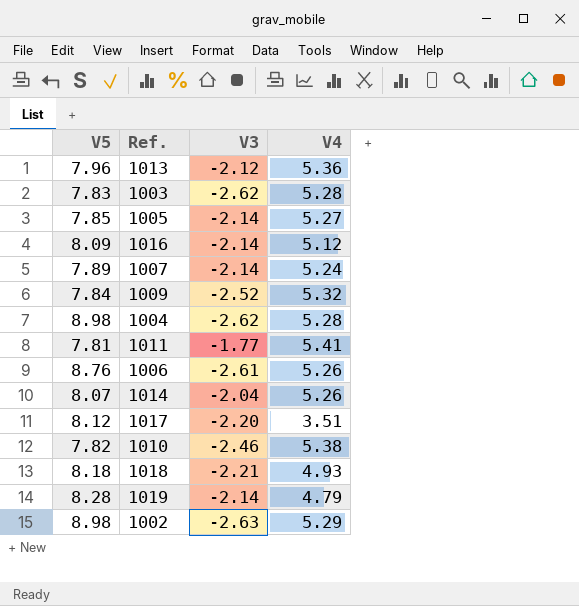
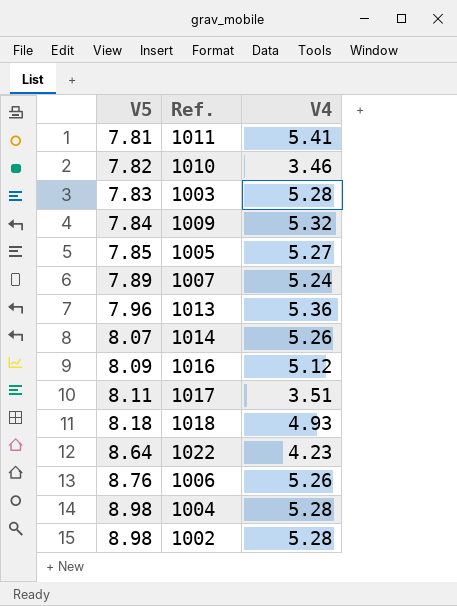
row order: none -> V5 ascending
column V3 | position: 3 -> none
row 1019: 8.28 | -2.14 | 4.79 -> none
1010 | V4: 5.38 -> 3.46
1017 | V5: 8.12 -> 8.11
row 1022: none -> 8.64 | 4.23
1002 | V4: 5.29 -> 5.28

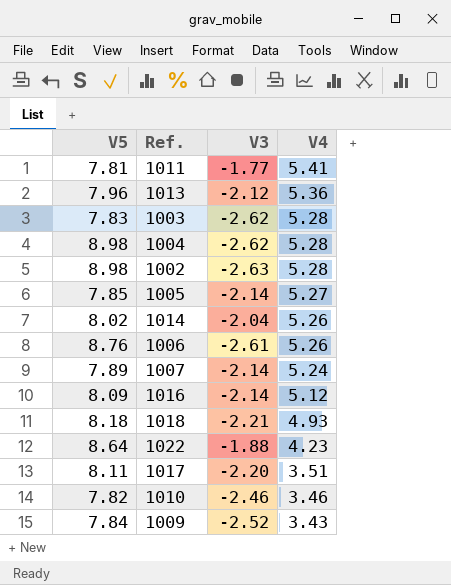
row order: V5 ascending -> V4 descending
column V3 | position: none -> 3
1014 | V5: 8.07 -> 8.02
1009 | V4: 5.32 -> 3.43

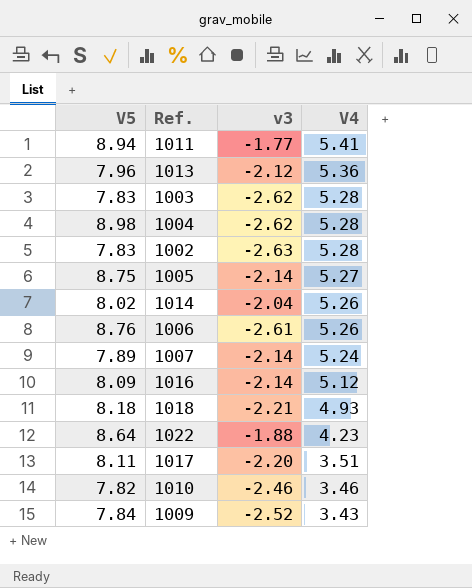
column name: V3 -> v3
1011 | V5: 7.81 -> 8.94
1002 | V5: 8.98 -> 7.83
1005 | V5: 7.85 -> 8.75

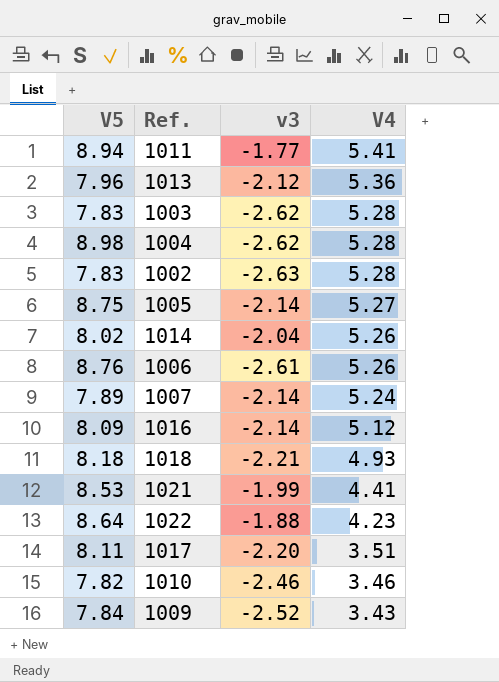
row 1021: none -> 8.53 | -1.99 | 4.41

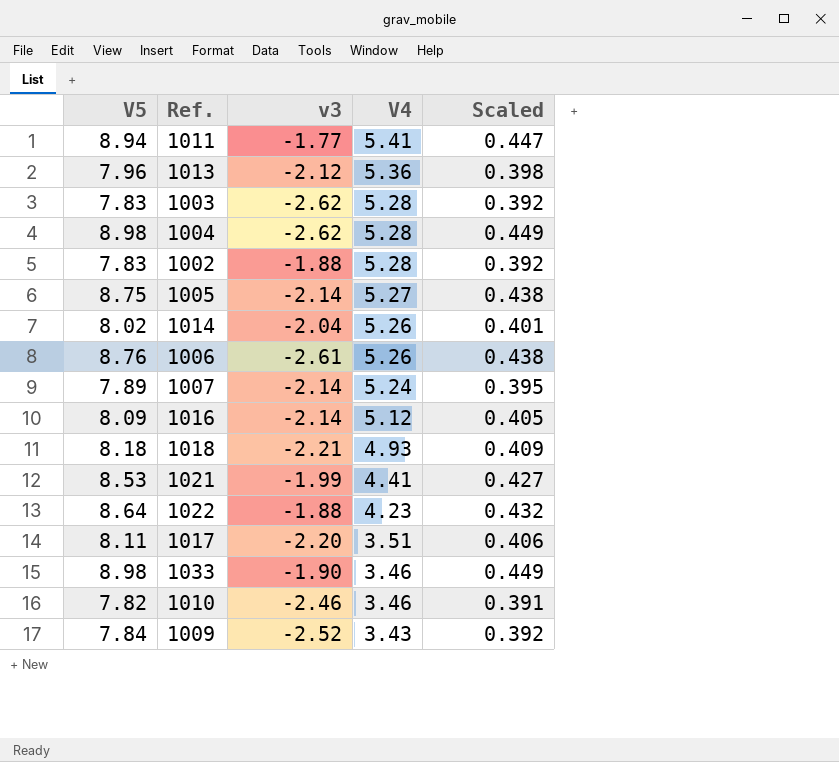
column Scaled | formula: none -> [V5] * 0.05
1002 | v3: -2.63 -> -1.88
row 1033: none -> 8.98 | -1.90 | 3.46 | 0.449

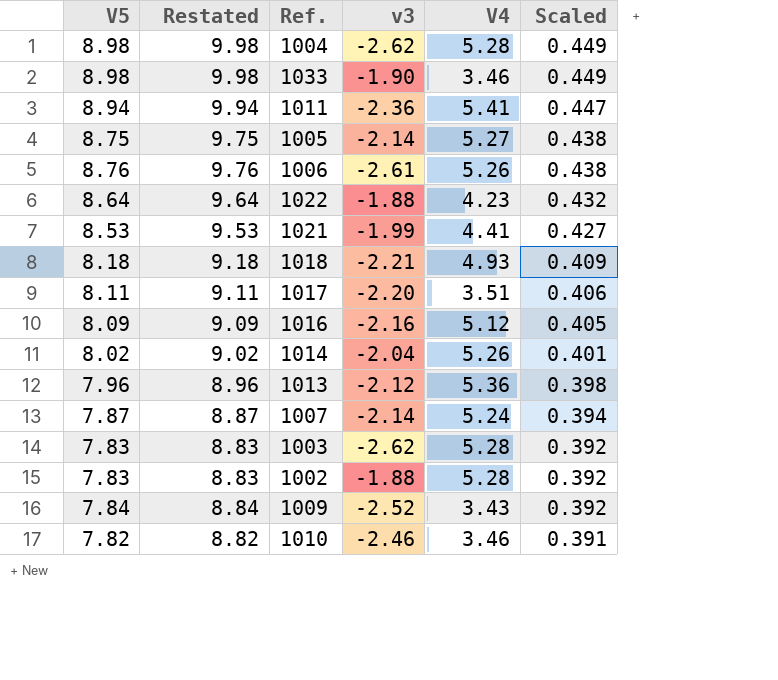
row order: V4 descending -> Scaled descending
column Restated | formula: none -> [V5] + 1
1011 | v3: -1.77 -> -2.36
1016 | v3: -2.14 -> -2.16
1007 | V5: 7.89 -> 7.87
1007 | Scaled: 0.395 -> 0.394

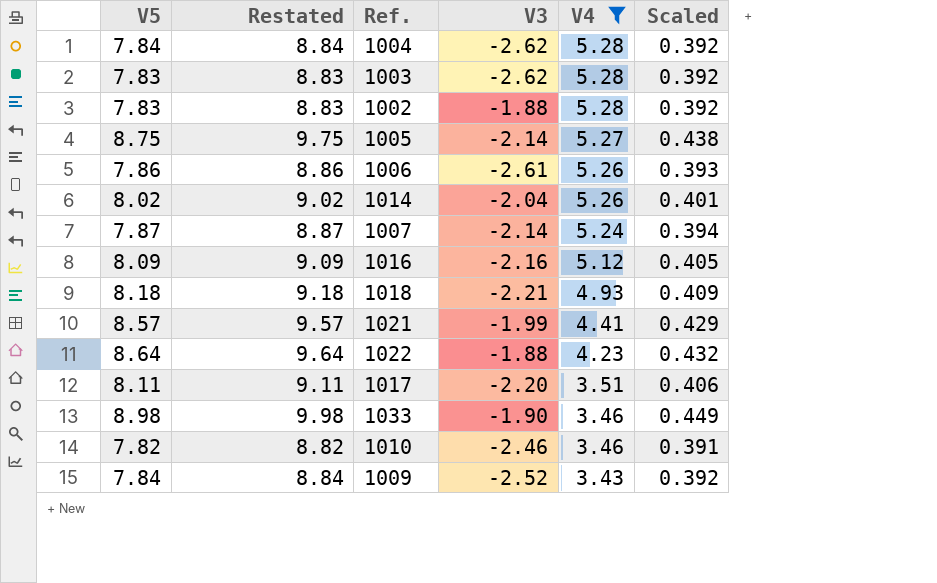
filter: none -> V4 <= 5.28
row order: Scaled descending -> V4 descending
column name: v3 -> V3
1004 | V5: 8.98 -> 7.84
1004 | Restated: 9.98 -> 8.84
1004 | Scaled: 0.449 -> 0.392
1006 | V5: 8.76 -> 7.86
1006 | Restated: 9.76 -> 8.86
1006 | Scaled: 0.438 -> 0.393
1021 | V5: 8.53 -> 8.57
1021 | Restated: 9.53 -> 9.57
1021 | Scaled: 0.427 -> 0.429

